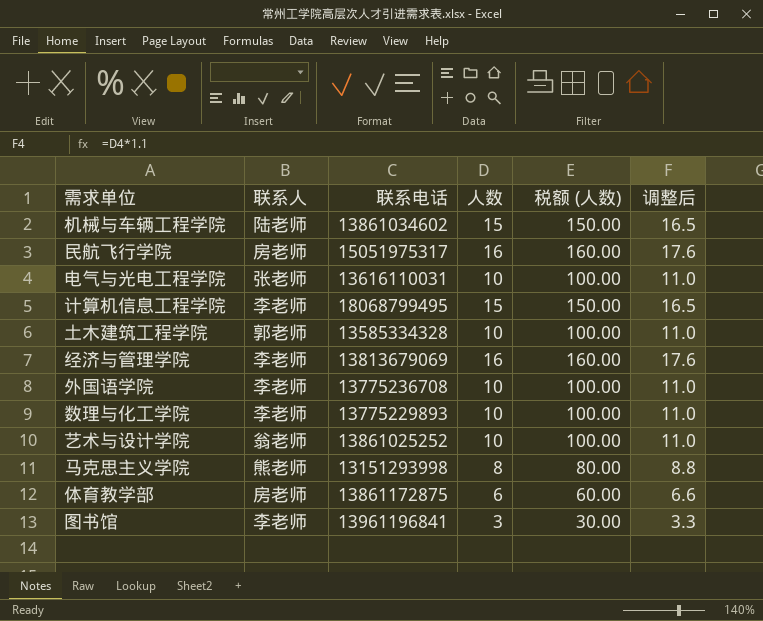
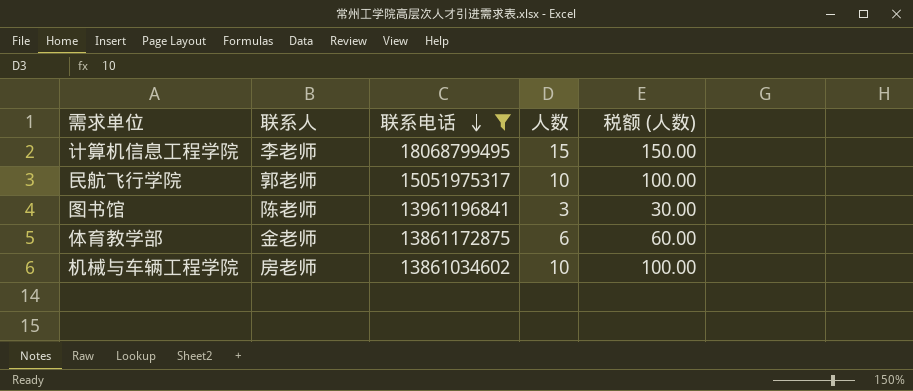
filter: none -> 联系电话 >= 13861034602
row order: none -> 联系电话 descending
column 调整后 | formula: [人数] * 1.1 -> none
民航飞行学院 | 联系人: 房老师 -> 郭老师
民航飞行学院 | 人数: 16 -> 10
民航飞行学院 | 税额 (人数): 160.00 -> 100.00
图书馆 | 联系人: 李老师 -> 陈老师
体育教学部 | 联系人: 房老师 -> 金老师
机械与车辆工程学院 | 联系人: 陆老师 -> 房老师
机械与车辆工程学院 | 人数: 15 -> 10
机械与车辆工程学院 | 税额 (人数): 150.00 -> 100.00

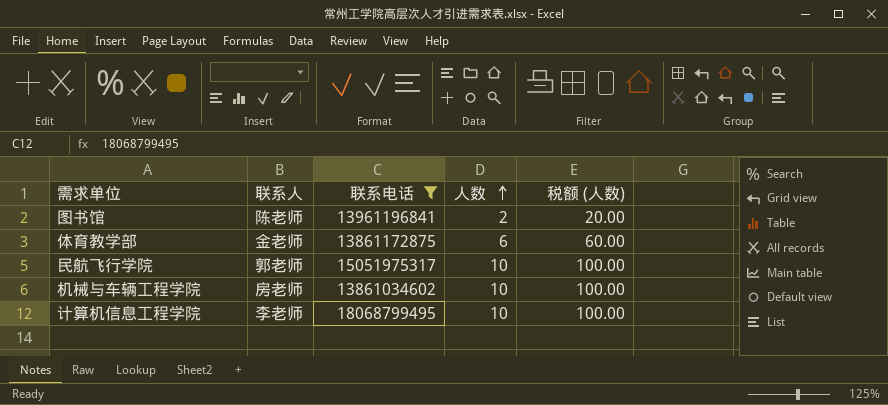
row order: 联系电话 descending -> 人数 ascending
图书馆 | 人数: 3 -> 2
图书馆 | 税额 (人数): 30.00 -> 20.00
计算机信息工程学院 | 人数: 15 -> 10
计算机信息工程学院 | 税额 (人数): 150.00 -> 100.00

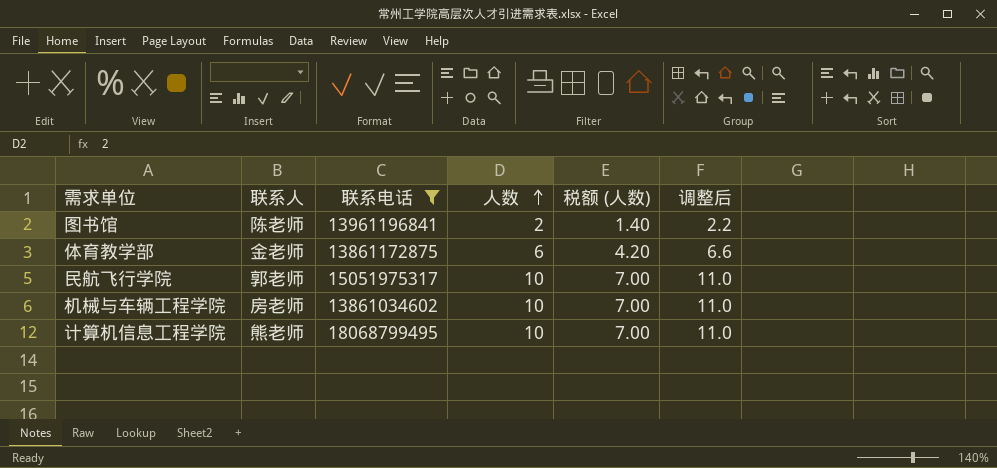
column 税额 (人数) | formula: [人数] * 10 -> [人数] * 0.7
column 调整后 | formula: none -> [人数] * 1.1
计算机信息工程学院 | 联系人: 李老师 -> 熊老师

